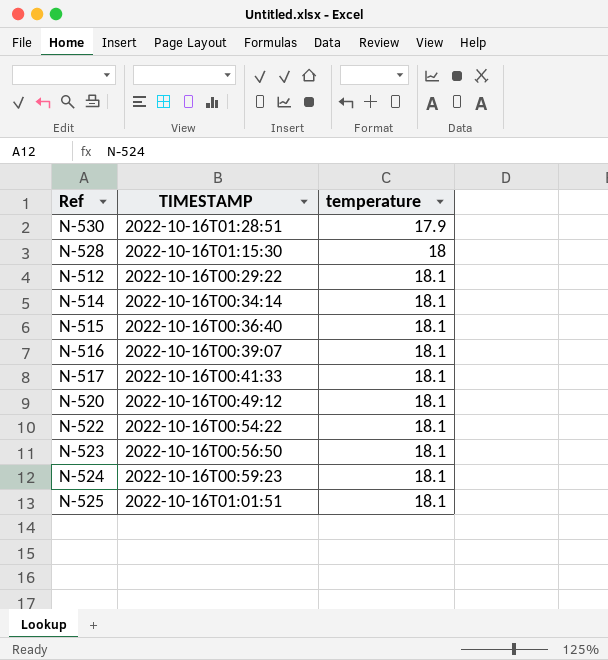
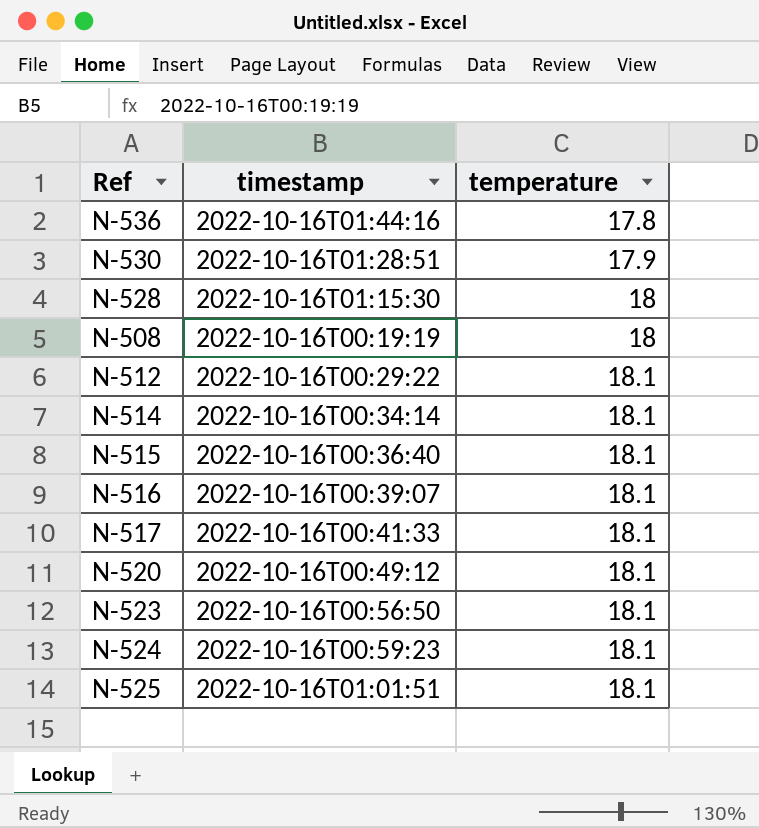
column name: TIMESTAMP -> timestamp
row N-522: 2022-10-16T00:54:22 | 18.1 -> none
row N-536: none -> 2022-10-16T01:44:16 | 17.8
row N-508: none -> 2022-10-16T00:19:19 | 18

